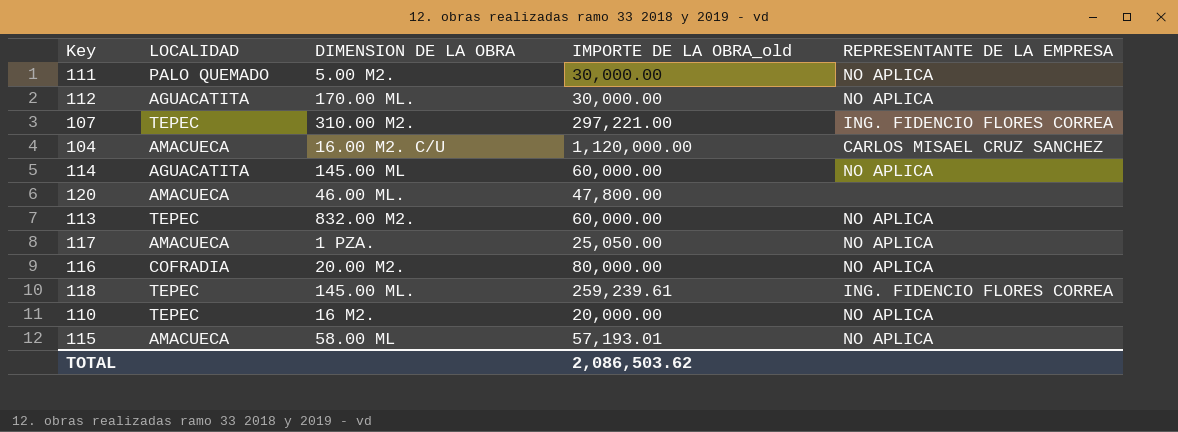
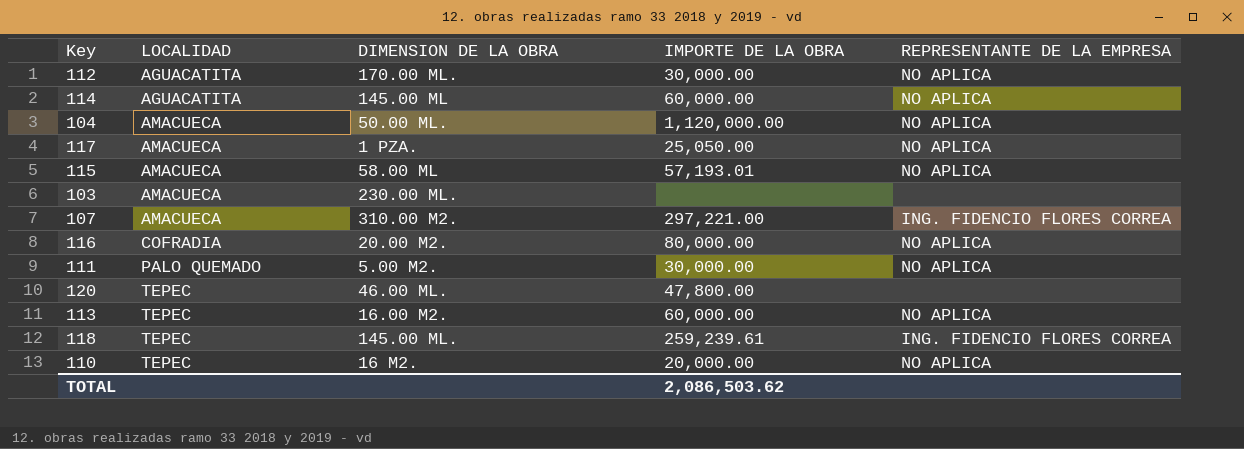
row order: none -> LOCALIDAD ascending
column name: IMPORTE DE LA OBRA_old -> IMPORTE DE LA OBRA
104 | DIMENSION DE LA OBRA: 16.00 M2. C/U -> 50.00 ML.
104 | REPRESENTANTE DE LA EMPRESA: CARLOS MISAEL CRUZ SANCHEZ -> NO APLICA
row 103: none -> AMACUECA | 230.00 ML. | none | none
107 | LOCALIDAD: TEPEC -> AMACUECA
120 | LOCALIDAD: AMACUECA -> TEPEC
113 | DIMENSION DE LA OBRA: 832.00 M2. -> 16.00 M2.

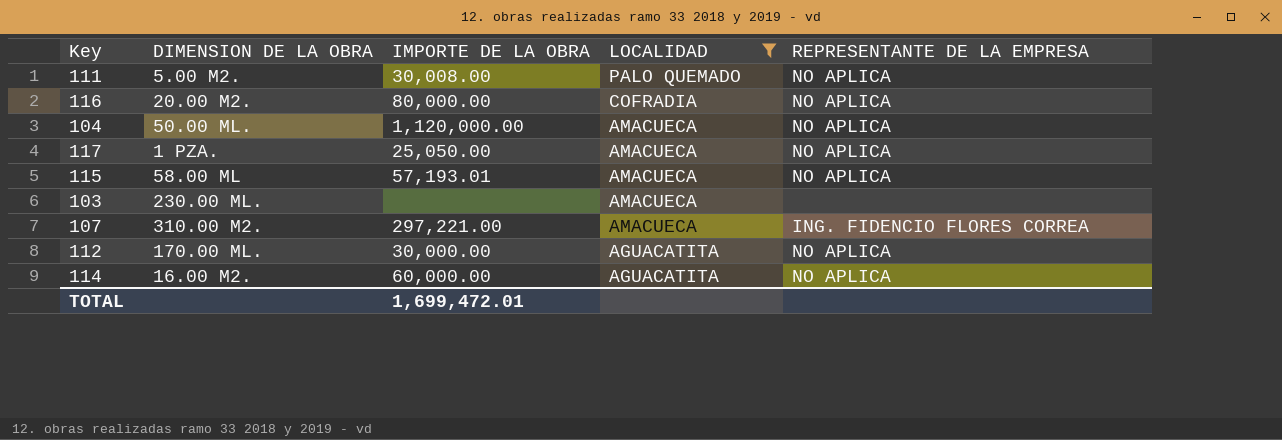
filter: none -> LOCALIDAD != TEPEC
row order: LOCALIDAD ascending -> LOCALIDAD descending
column LOCALIDAD | position: 2 -> 4
111 | IMPORTE DE LA OBRA: 30,000.00 -> 30,008.00
114 | DIMENSION DE LA OBRA: 145.00 ML -> 16.00 M2.
TOTAL | IMPORTE DE LA OBRA: 2,086,503.62 -> 1,699,472.01

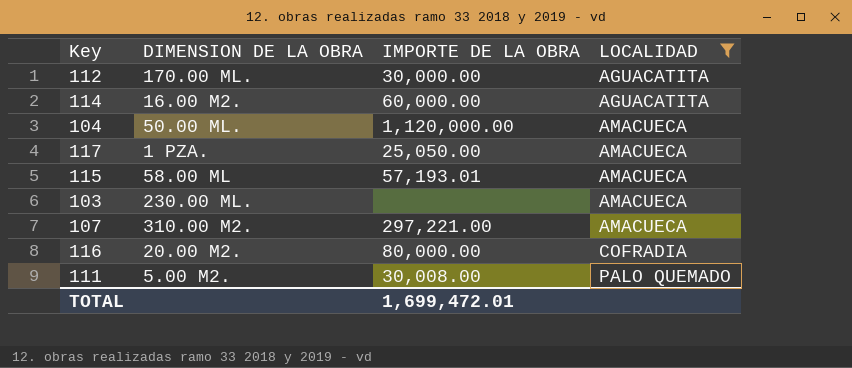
row order: LOCALIDAD descending -> LOCALIDAD ascending
column REPRESENTANTE DE LA EMPRESA | position: 5 -> none

